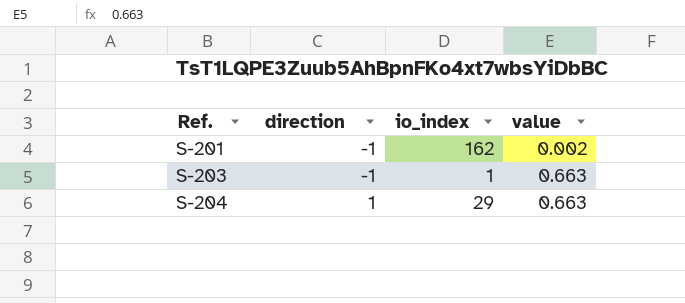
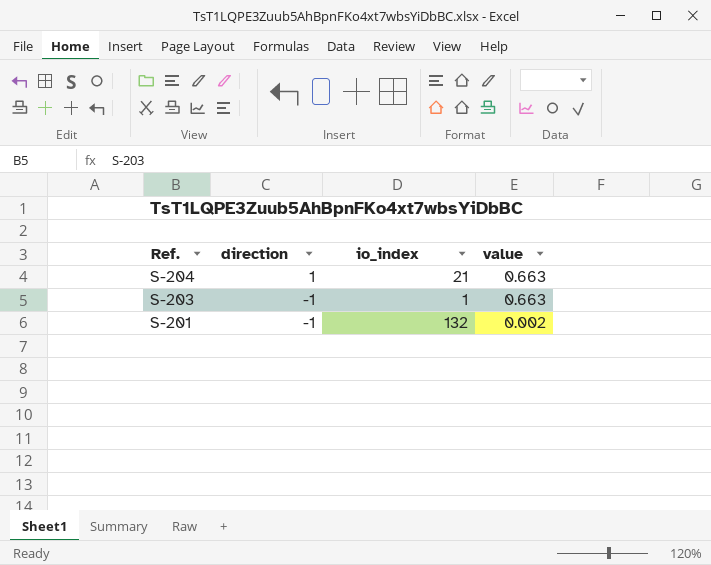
row order: Ref. ascending -> Ref. descending
S-204 | io_index: 29 -> 21
S-201 | io_index: 162 -> 132

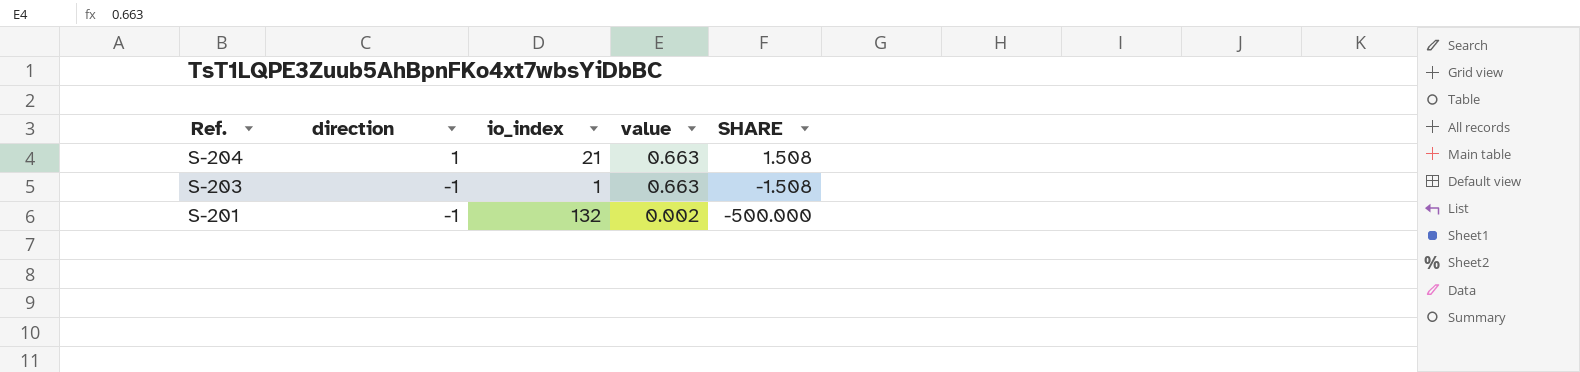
column SHARE | formula: none -> [direction] / [value]

